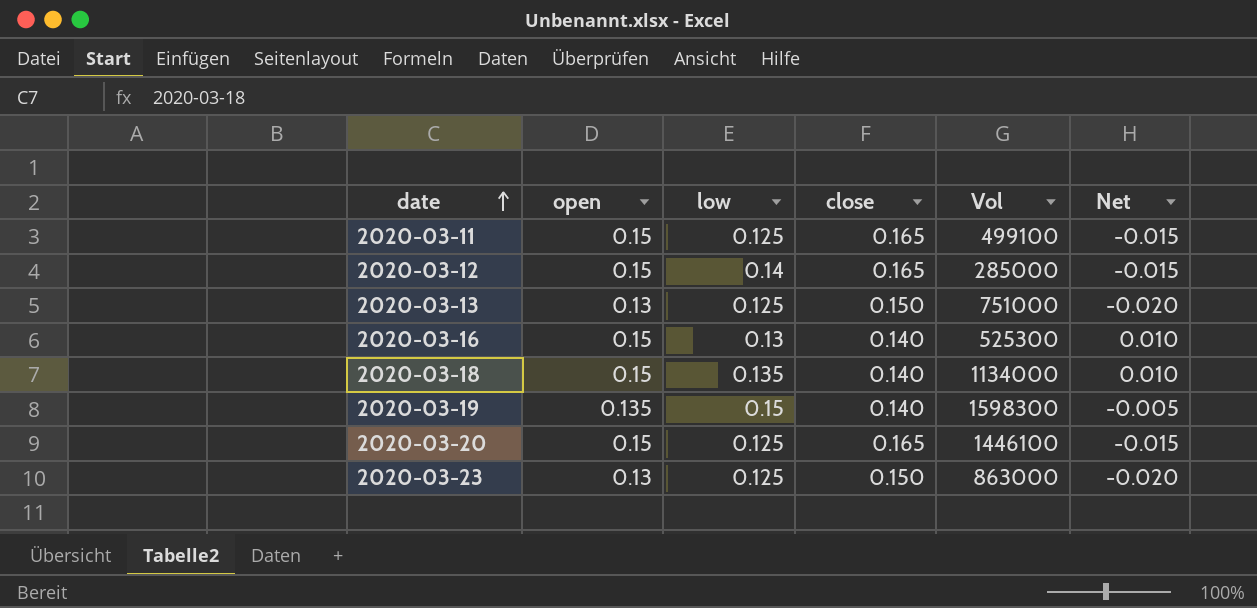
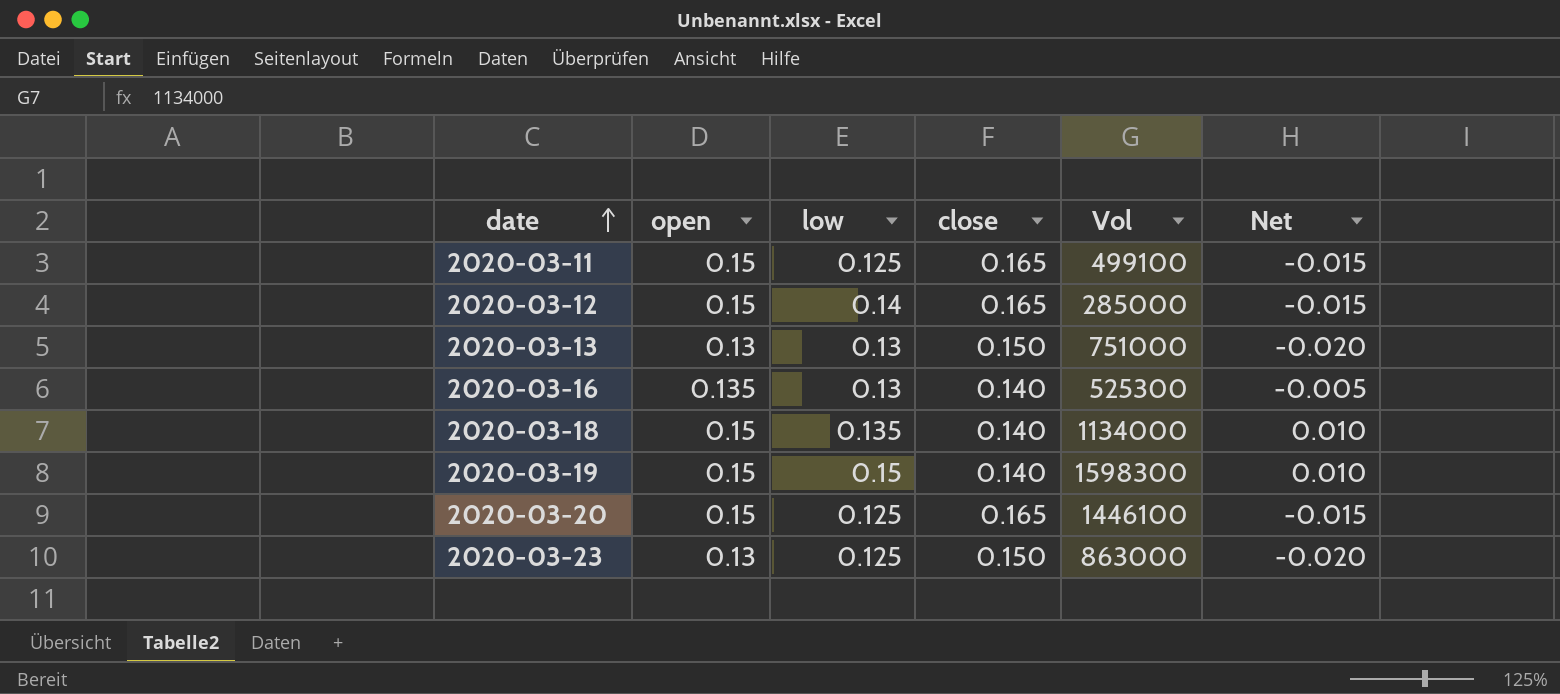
2020-03-13 | low: 0.125 -> 0.13
2020-03-16 | open: 0.15 -> 0.135
2020-03-16 | Net: 0.010 -> -0.005
2020-03-19 | open: 0.135 -> 0.15
2020-03-19 | Net: -0.005 -> 0.010

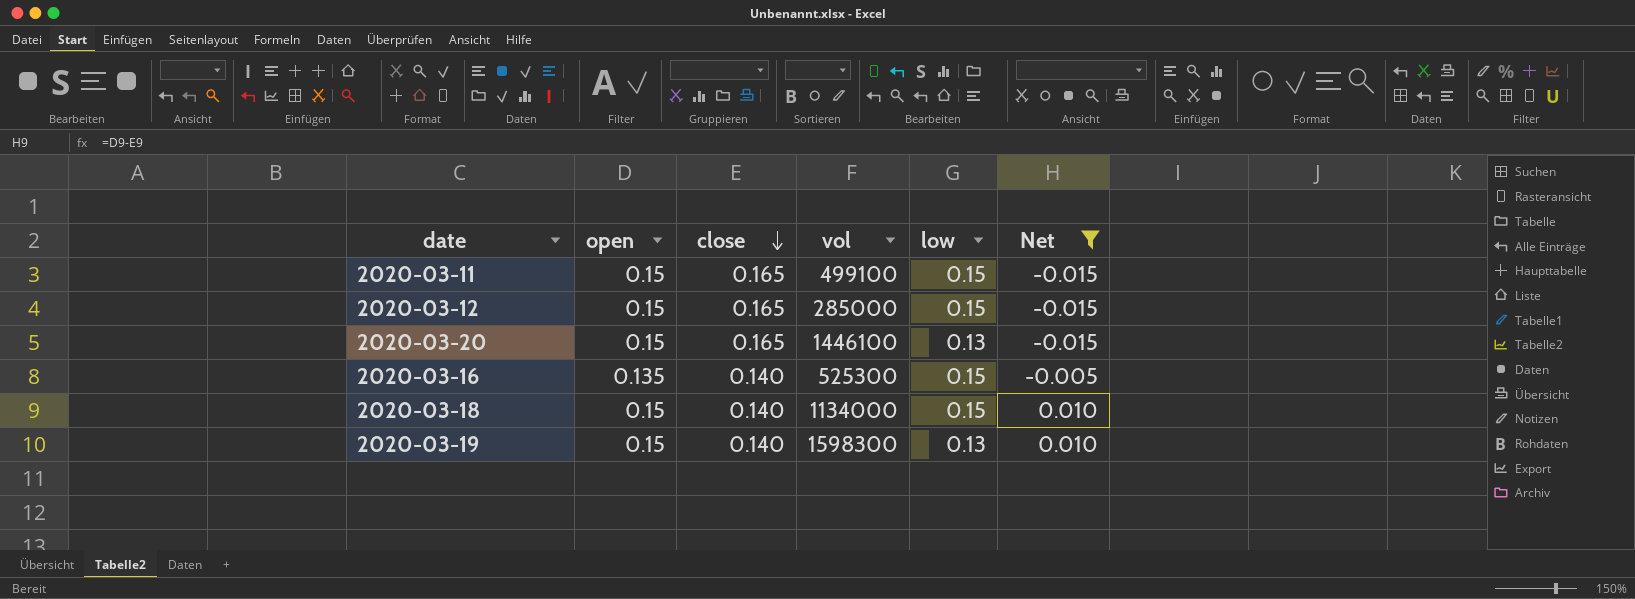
filter: none -> Net != -0.020
row order: date ascending -> close descending
column name: Vol -> vol
column low | position: 3 -> 5
2020-03-11 | low: 0.125 -> 0.15
2020-03-12 | low: 0.14 -> 0.15
2020-03-20 | low: 0.125 -> 0.13
2020-03-16 | low: 0.13 -> 0.15
2020-03-18 | low: 0.135 -> 0.15
2020-03-19 | low: 0.15 -> 0.13

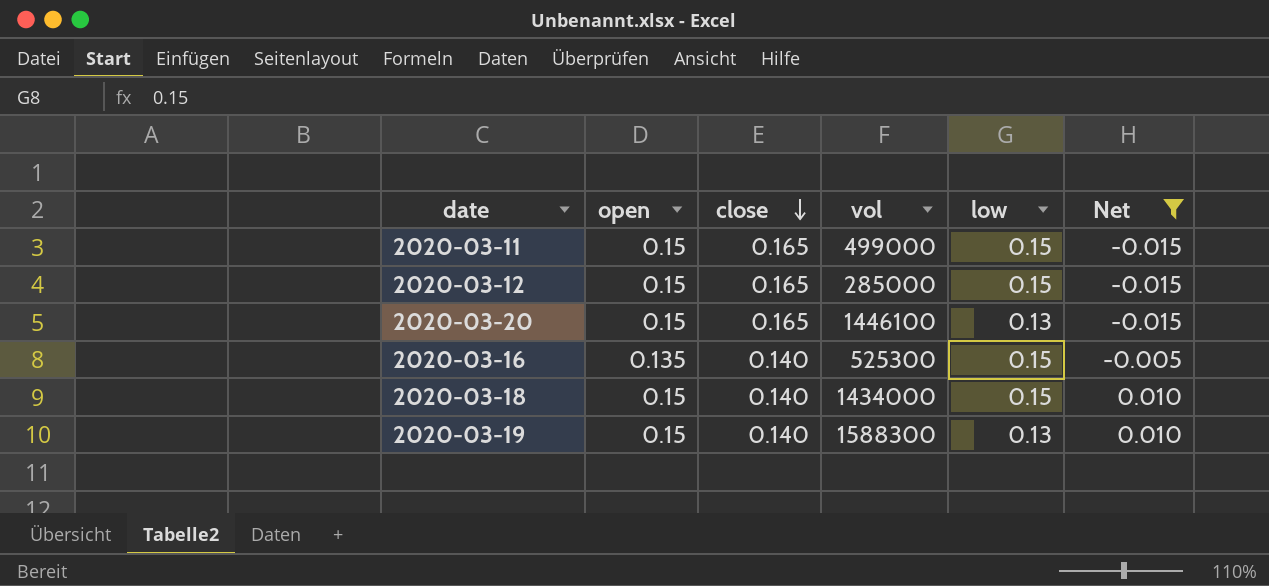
2020-03-11 | vol: 499100 -> 499000
2020-03-18 | vol: 1134000 -> 1434000
2020-03-19 | vol: 1598300 -> 1588300

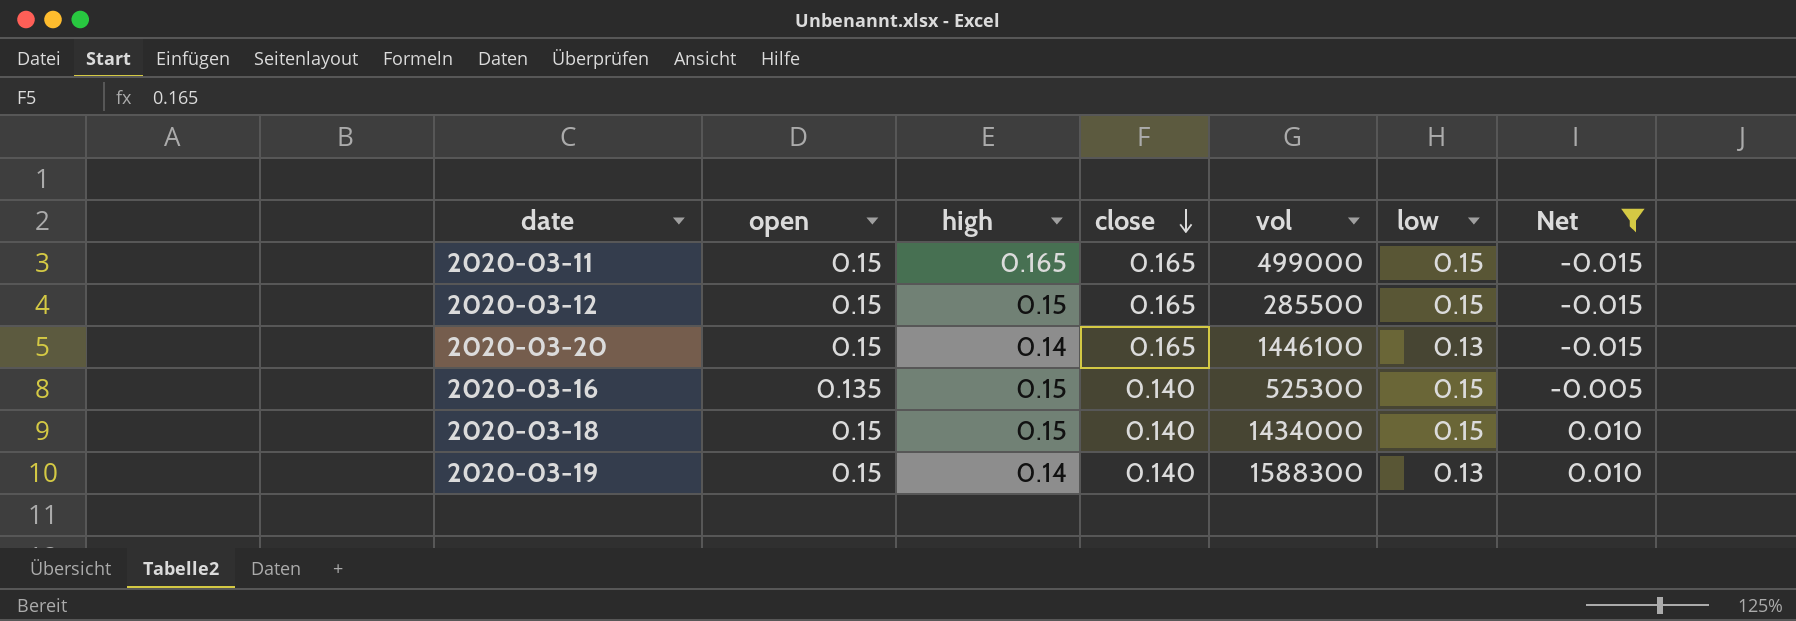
column high | position: none -> 3
2020-03-12 | vol: 285000 -> 285500

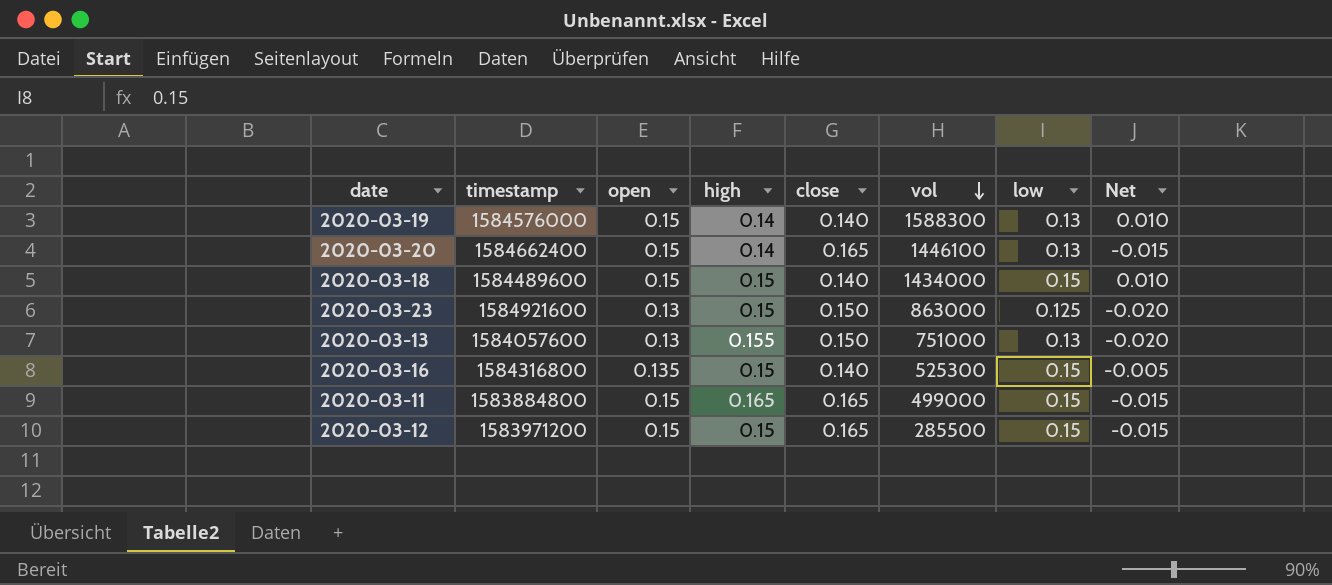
filter: Net != -0.020 -> none
row order: close descending -> vol descending
column timestamp | position: none -> 2

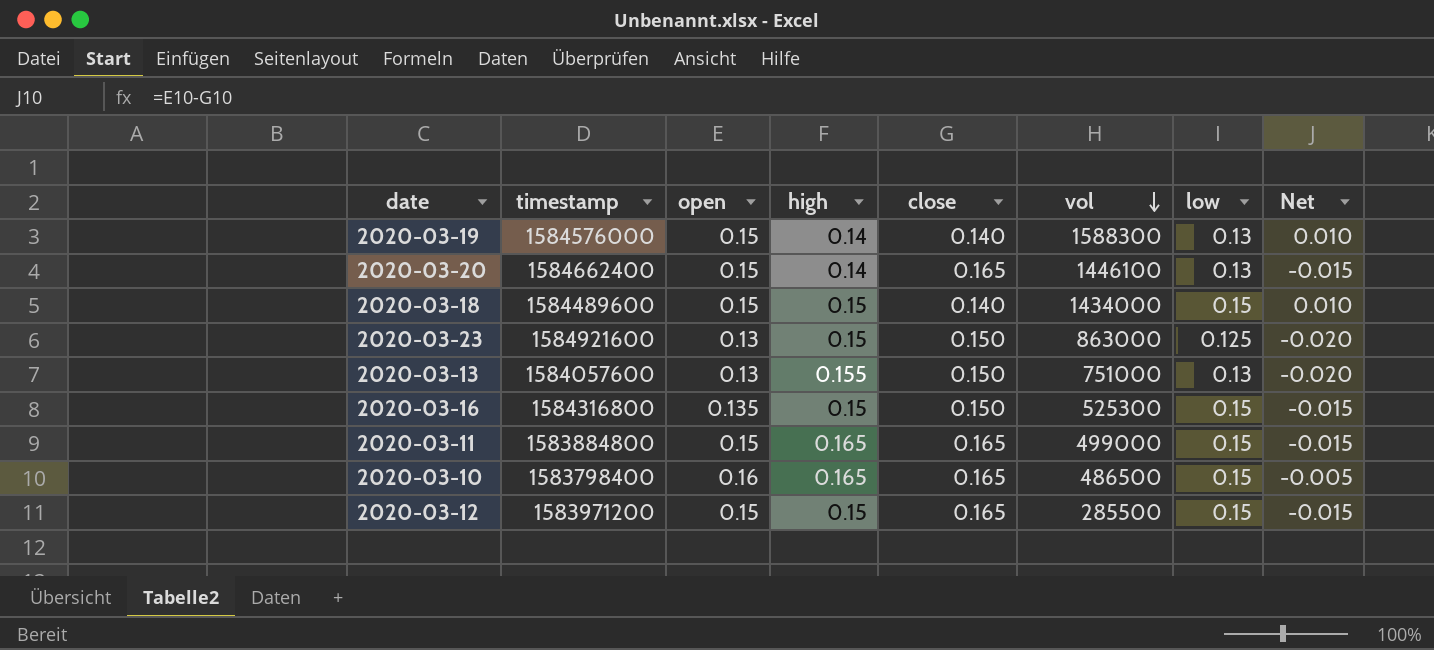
2020-03-16 | close: 0.140 -> 0.150
2020-03-16 | Net: -0.005 -> -0.015
row 2020-03-10: none -> 1583798400 | 0.16 | 0.165 | 0.165 | 486500 | 0.15 | -0.005

